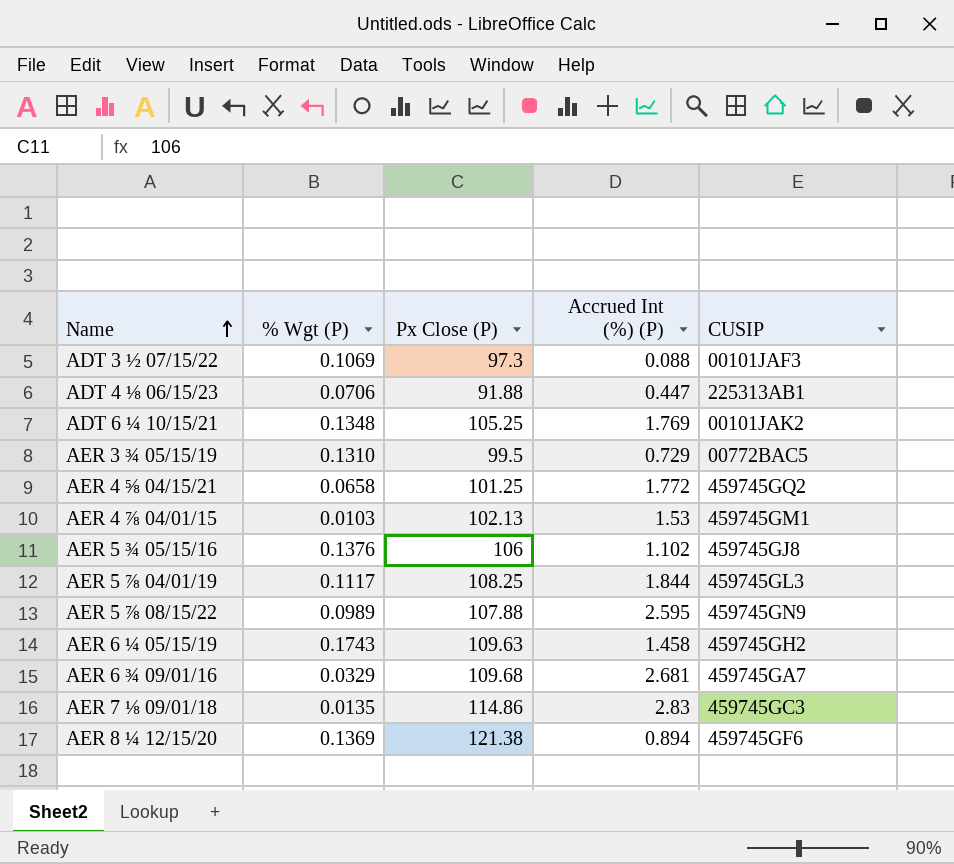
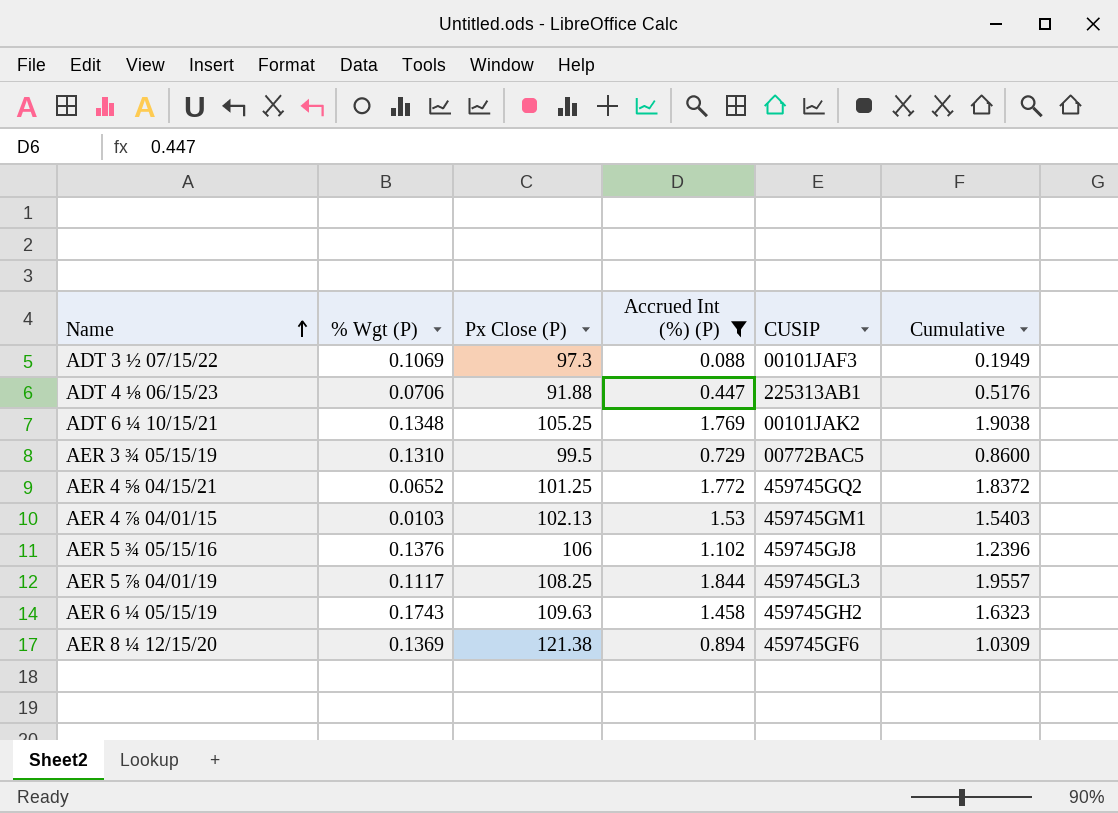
filter: none -> Accrued Int (%) (P) <= 1.844
column Cumulative | formula: none -> [% Wgt (P)] + [Accrued Int (%) (P)]
AER 4 ⅝ 04/15/21 | % Wgt (P): 0.0658 -> 0.0652

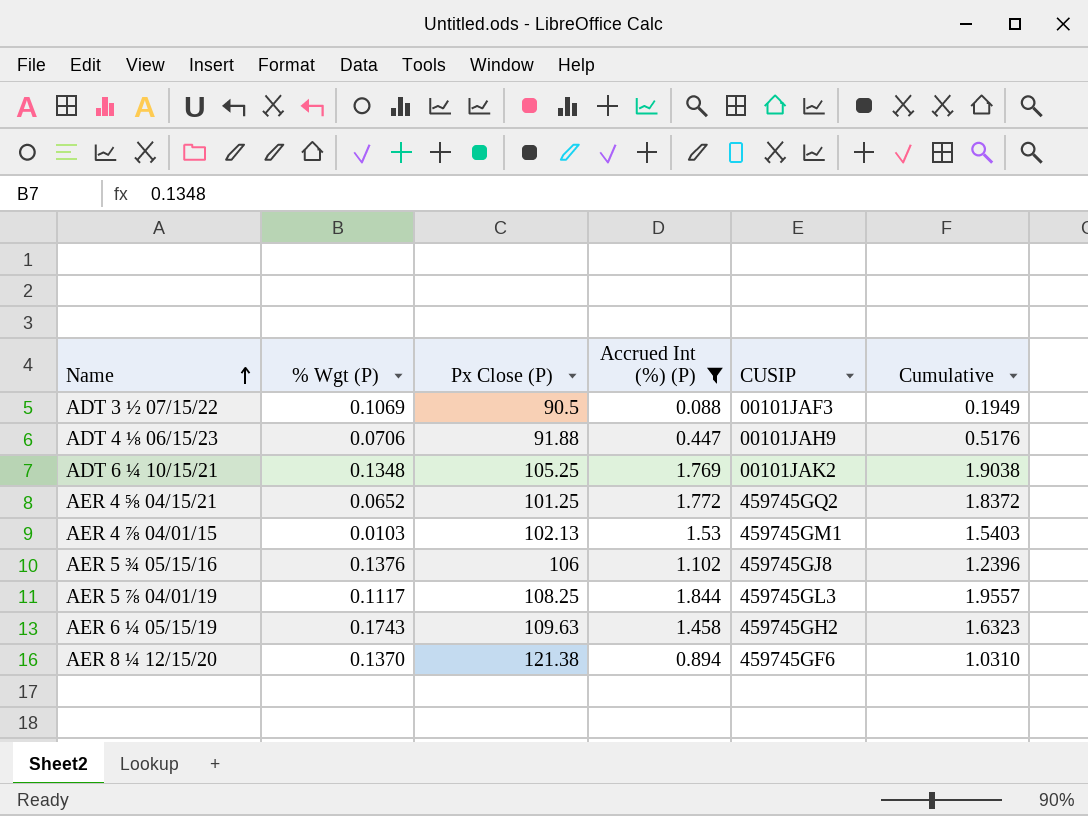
row AER 3 ¾ 05/15/19: 0.1310 | 99.5 | 0.729 | 00772BAC5 | 0.8600 -> none
ADT 3 ½ 07/15/22 | Px Close (P): 97.3 -> 90.5
ADT 4 ⅛ 06/15/23 | CUSIP: 225313AB1 -> 00101JAH9
AER 8 ¼ 12/15/20 | % Wgt (P): 0.1369 -> 0.1370
AER 8 ¼ 12/15/20 | Cumulative: 1.0309 -> 1.0310

